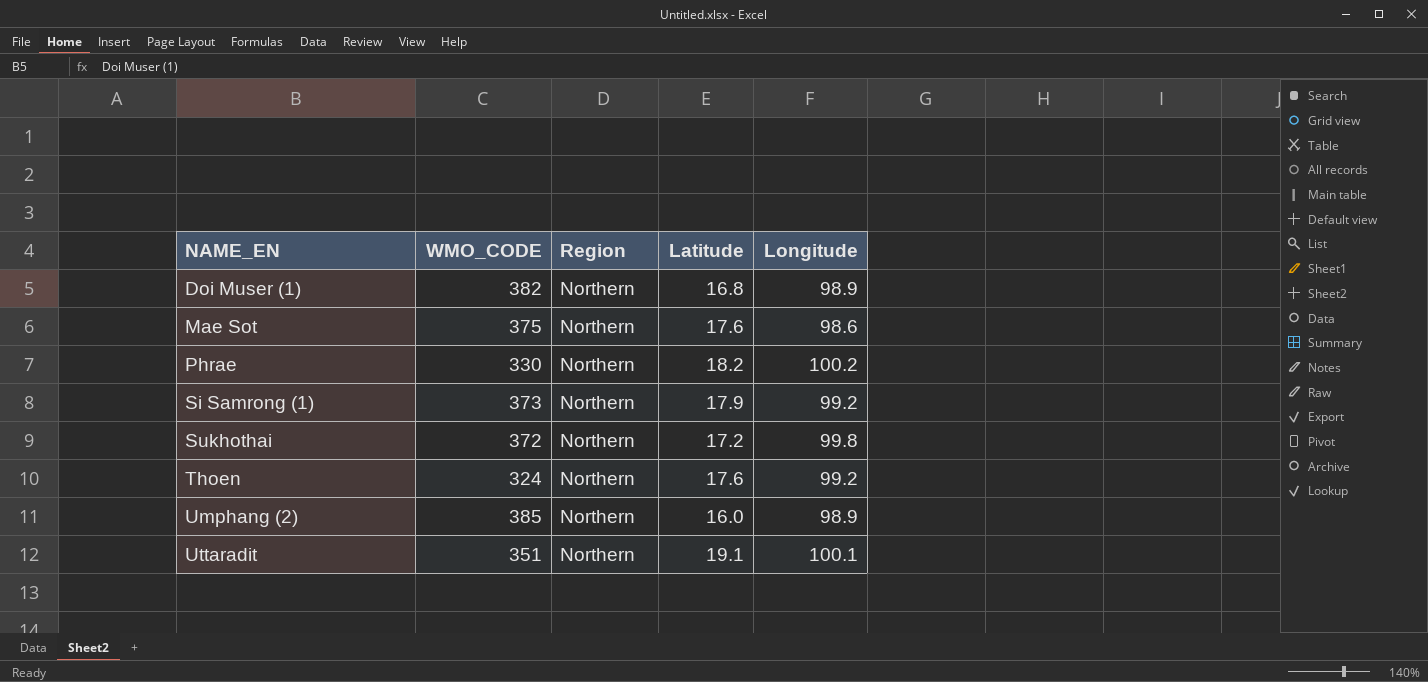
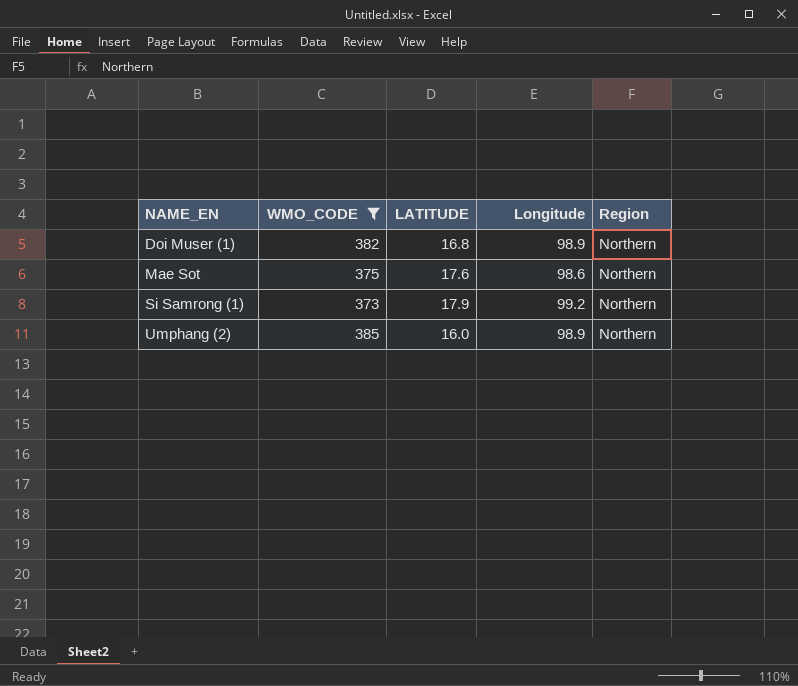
filter: none -> WMO_CODE >= 373
column name: Latitude -> LATITUDE
column Region | position: 3 -> 5

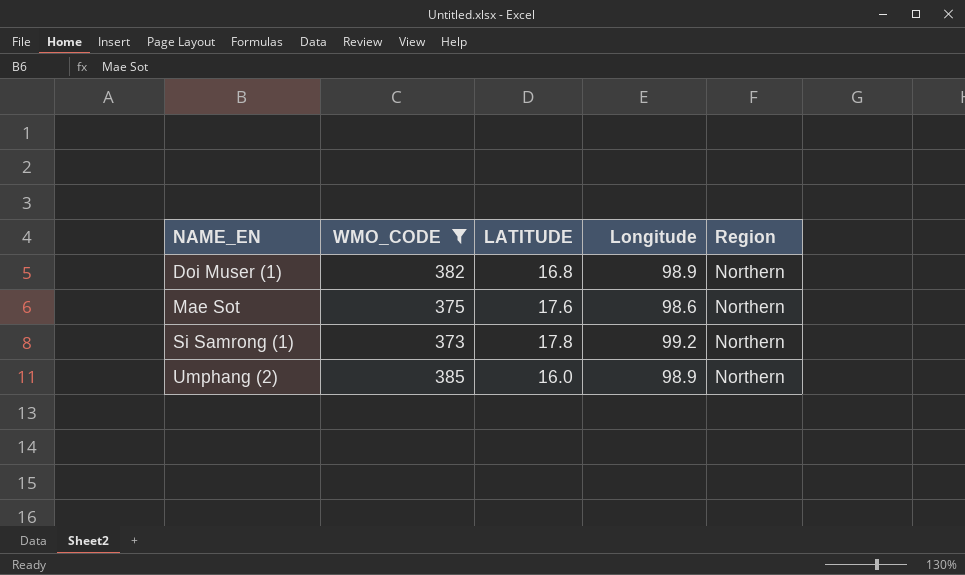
Si Samrong (1) | LATITUDE: 17.9 -> 17.8

